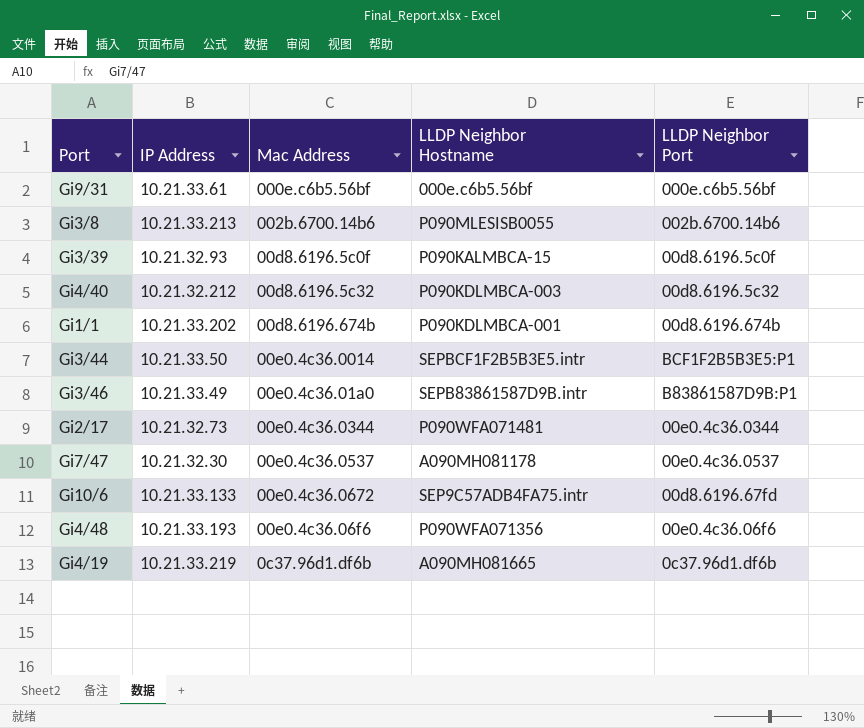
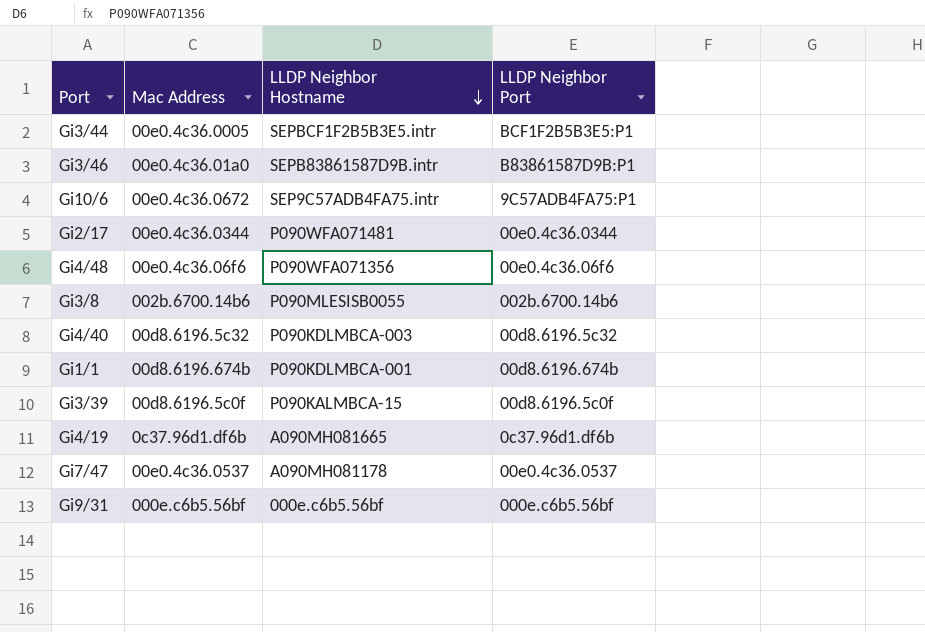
row order: none -> LLDP Neighbor Hostname descending
column IP Address | position: 2 -> none
Gi3/44 | Mac Address: 00e0.4c36.0014 -> 00e0.4c36.0005
Gi10/6 | LLDP Neighbor Port: 00d8.6196.67fd -> 9C57ADB4FA75:P1

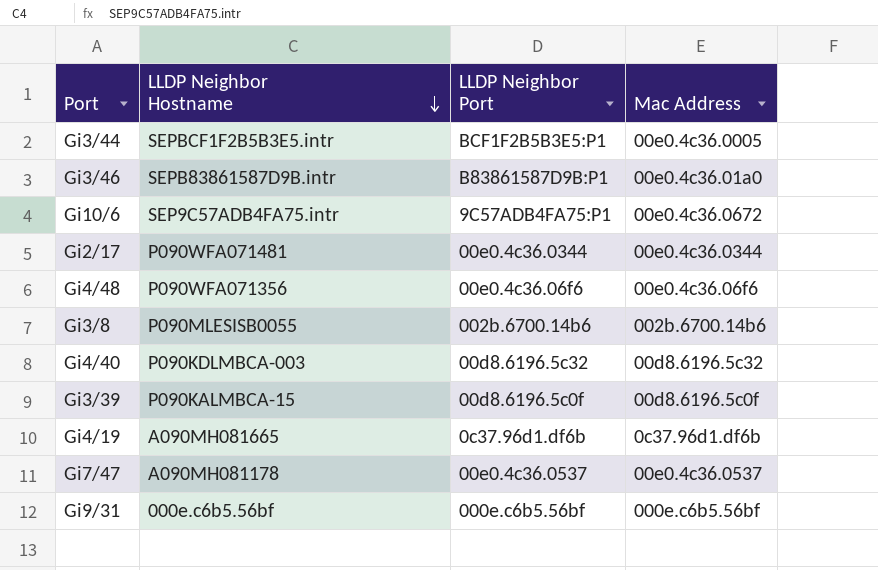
column Mac Address | position: 2 -> 4
row Gi1/1: 00d8.6196.674b | P090KDLMBCA-001 | 00d8.6196.674b -> none

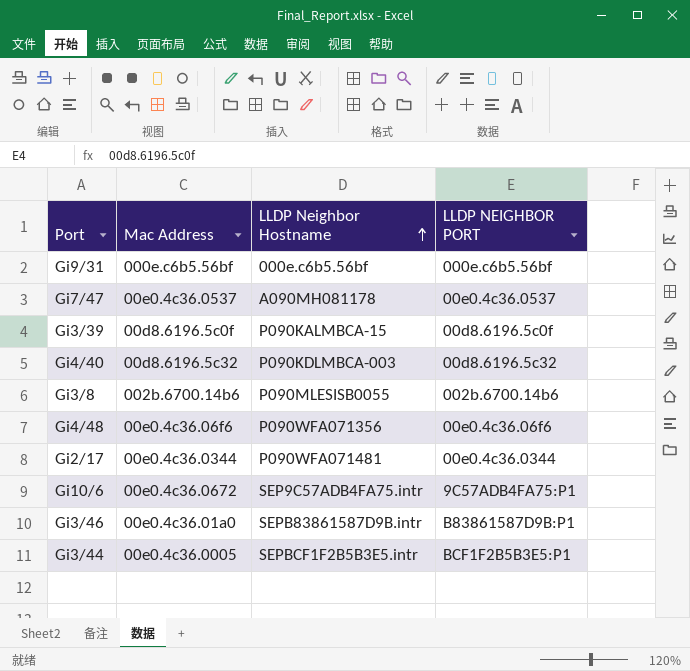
row order: LLDP Neighbor Hostname descending -> LLDP Neighbor Hostname ascending
column Mac Address | position: 4 -> 2
column name: LLDP Neighbor Port -> LLDP NEIGHBOR PORT
row Gi4/19: A090MH081665 | 0c37.96d1.df6b | 0c37.96d1.df6b -> none

